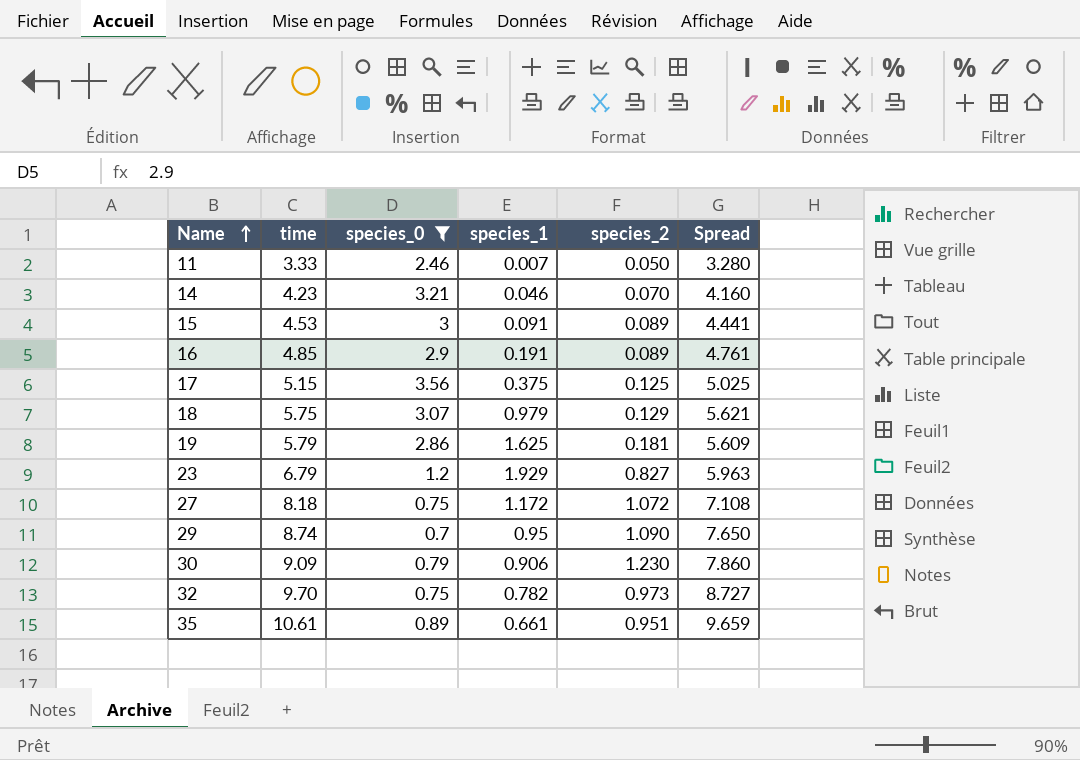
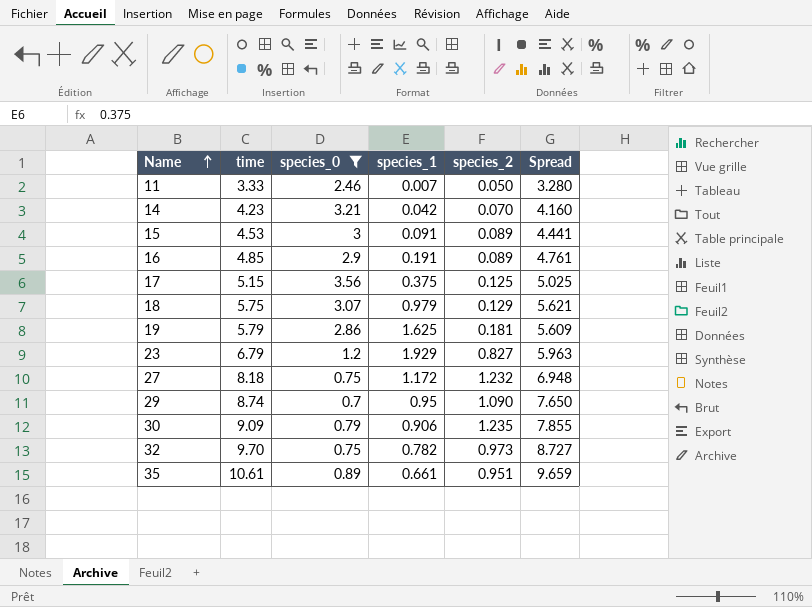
14 | species_1: 0.046 -> 0.042
27 | species_2: 1.072 -> 1.232
27 | Spread: 7.108 -> 6.948
30 | species_2: 1.230 -> 1.235
30 | Spread: 7.860 -> 7.855

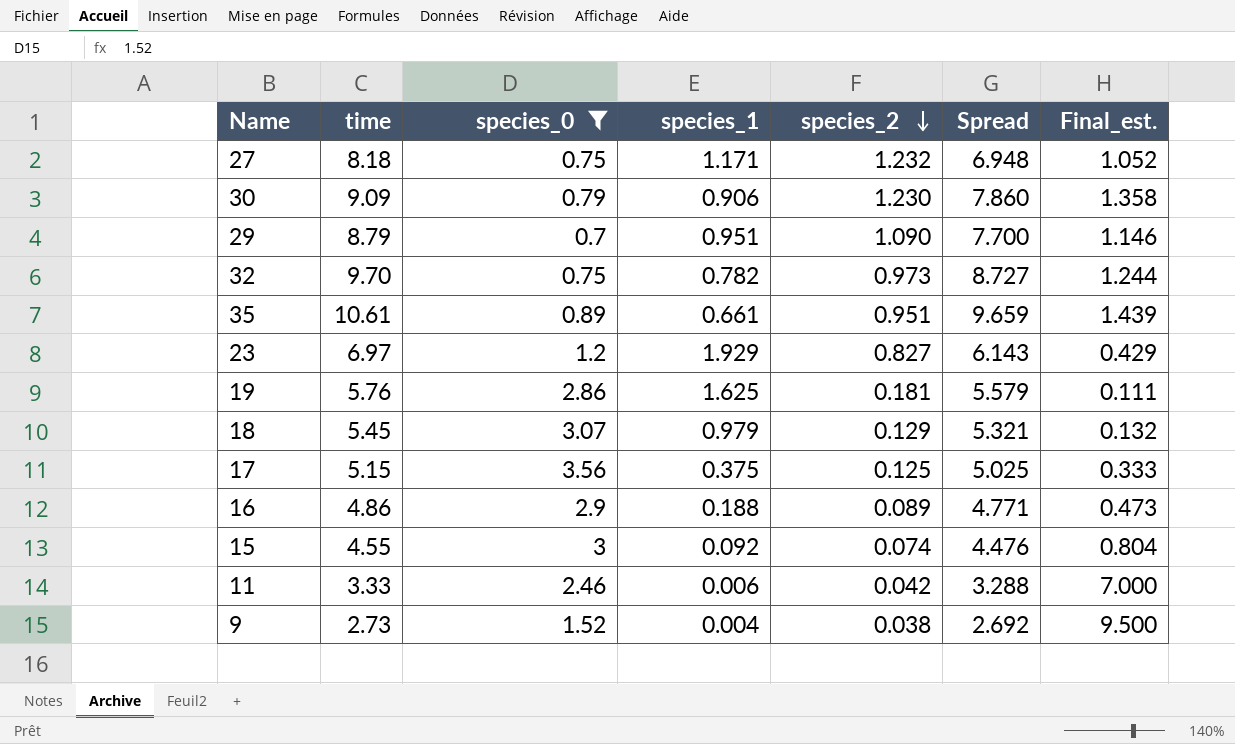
row order: Name ascending -> species_2 descending
column Final_est. | formula: none -> [species_2] / [species_1]
row 14: 4.23 | 3.21 | 0.042 | 0.070 | 4.160 -> none
27 | species_1: 1.172 -> 1.171
30 | species_2: 1.235 -> 1.230
30 | Spread: 7.855 -> 7.860
29 | time: 8.74 -> 8.79
29 | species_1: 0.95 -> 0.951
29 | Spread: 7.650 -> 7.700
23 | time: 6.79 -> 6.97
23 | Spread: 5.963 -> 6.143
19 | time: 5.79 -> 5.76
19 | Spread: 5.609 -> 5.579
18 | time: 5.75 -> 5.45
18 | Spread: 5.621 -> 5.321
16 | time: 4.85 -> 4.86
16 | species_1: 0.191 -> 0.188
16 | Spread: 4.761 -> 4.771
15 | time: 4.53 -> 4.55
15 | species_1: 0.091 -> 0.092
15 | species_2: 0.089 -> 0.074
15 | Spread: 4.441 -> 4.476
11 | species_1: 0.007 -> 0.006
11 | species_2: 0.050 -> 0.042
11 | Spread: 3.280 -> 3.288
row 9: none -> 2.73 | 1.52 | 0.004 | 0.038 | 2.692 | 9.500

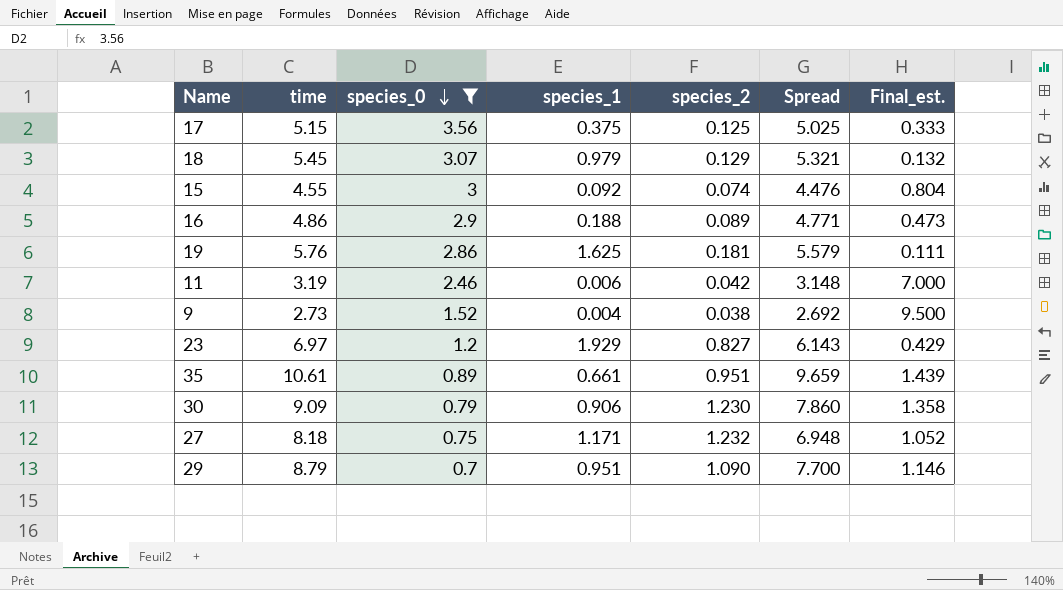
row order: species_2 descending -> species_0 descending
row 32: 9.70 | 0.75 | 0.782 | 0.973 | 8.727 | 1.244 -> none
11 | time: 3.33 -> 3.19
11 | Spread: 3.288 -> 3.148

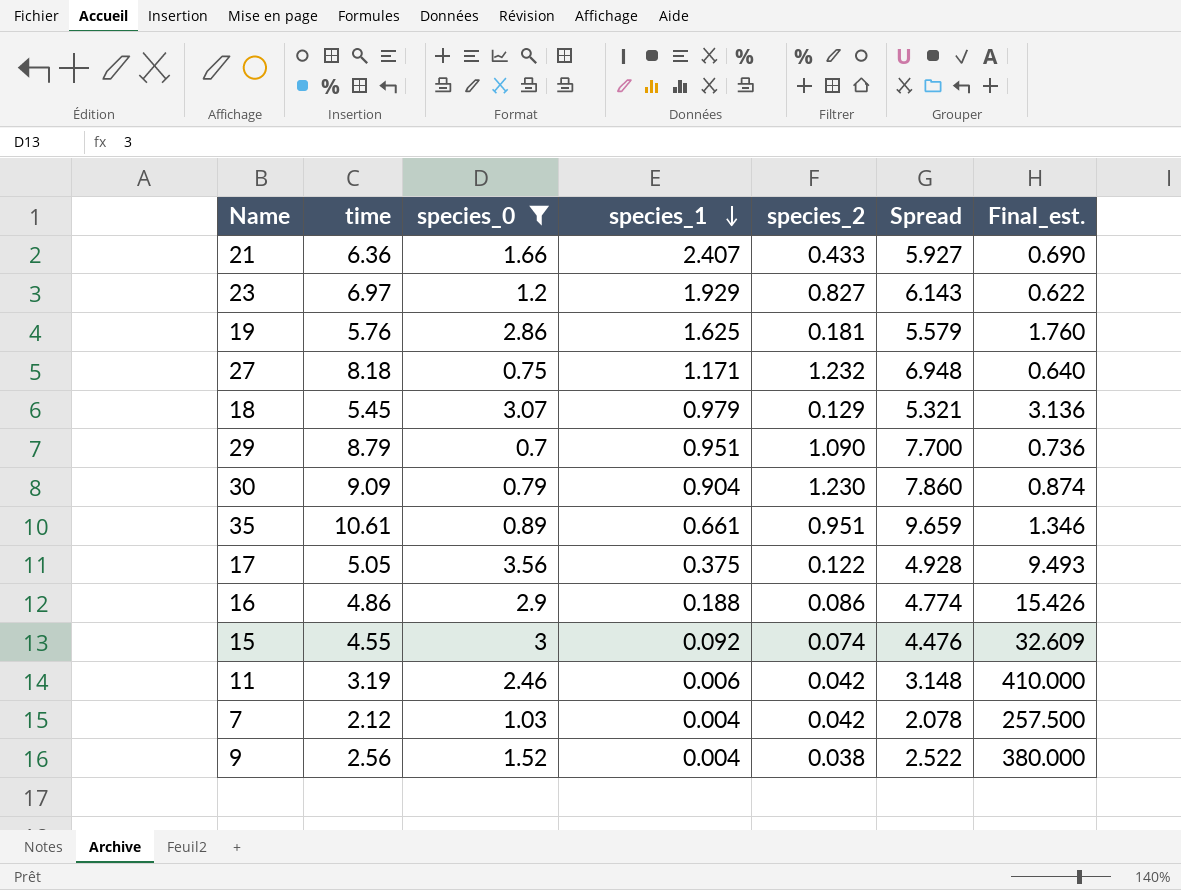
row order: species_0 descending -> species_1 descending
column Final_est. | formula: [species_2] / [species_1] -> [species_0] / [species_1]
row 21: none -> 6.36 | 1.66 | 2.407 | 0.433 | 5.927 | 0.690
30 | species_1: 0.906 -> 0.904
17 | time: 5.15 -> 5.05
17 | species_2: 0.125 -> 0.122
17 | Spread: 5.025 -> 4.928
16 | species_2: 0.089 -> 0.086
16 | Spread: 4.771 -> 4.774
row 7: none -> 2.12 | 1.03 | 0.004 | 0.042 | 2.078 | 257.500
9 | time: 2.73 -> 2.56
9 | Spread: 2.692 -> 2.522

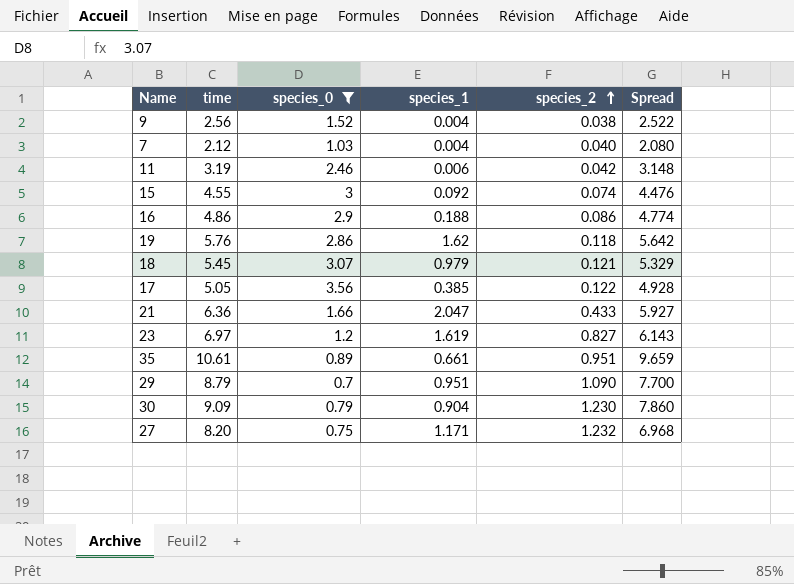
row order: species_1 descending -> species_2 ascending
column Final_est. | formula: [species_0] / [species_1] -> none
7 | species_2: 0.042 -> 0.040
7 | Spread: 2.078 -> 2.080
19 | species_1: 1.625 -> 1.62
19 | species_2: 0.181 -> 0.118
19 | Spread: 5.579 -> 5.642
18 | species_2: 0.129 -> 0.121
18 | Spread: 5.321 -> 5.329
17 | species_1: 0.375 -> 0.385
21 | species_1: 2.407 -> 2.047
23 | species_1: 1.929 -> 1.619
27 | time: 8.18 -> 8.20
27 | Spread: 6.948 -> 6.968

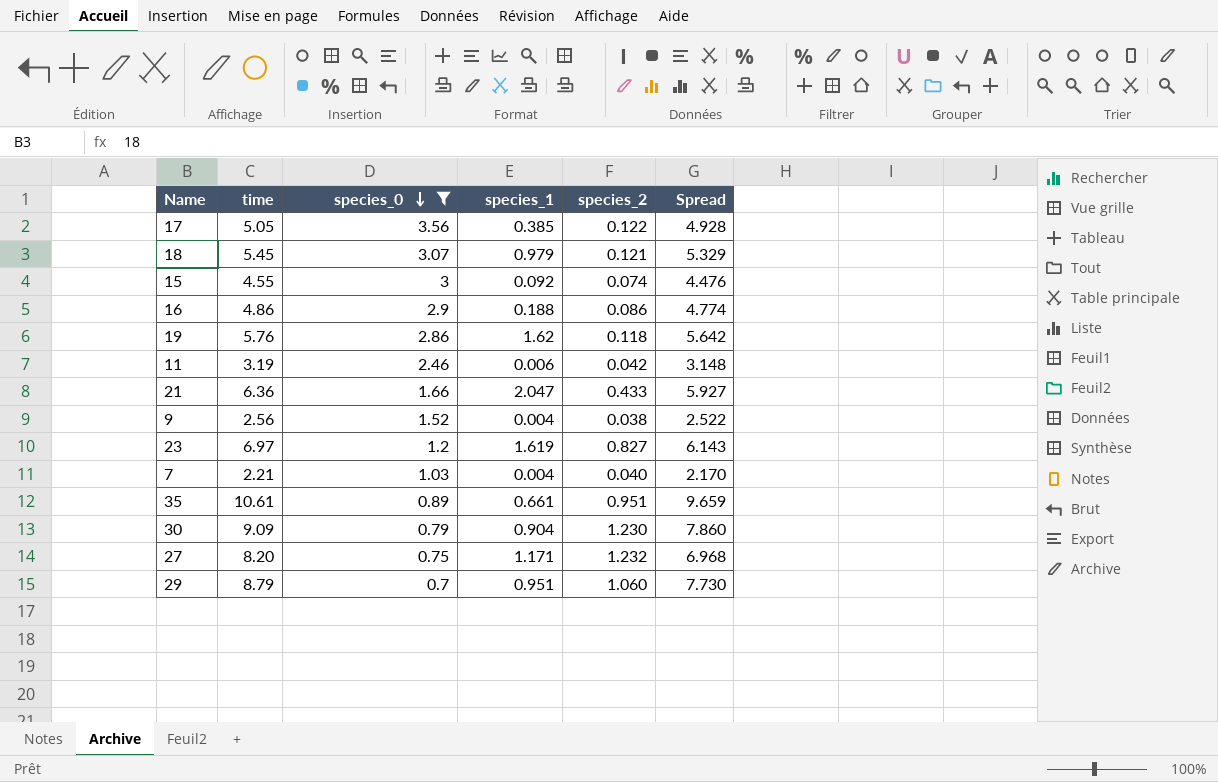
row order: species_2 ascending -> species_0 descending
7 | time: 2.12 -> 2.21
7 | Spread: 2.080 -> 2.170
29 | species_2: 1.090 -> 1.060
29 | Spread: 7.700 -> 7.730

